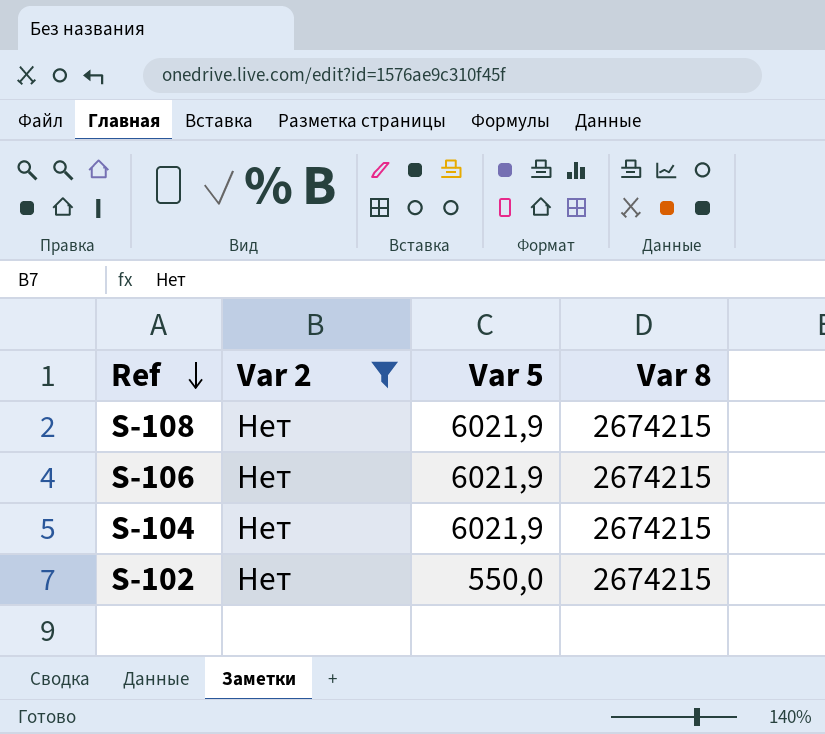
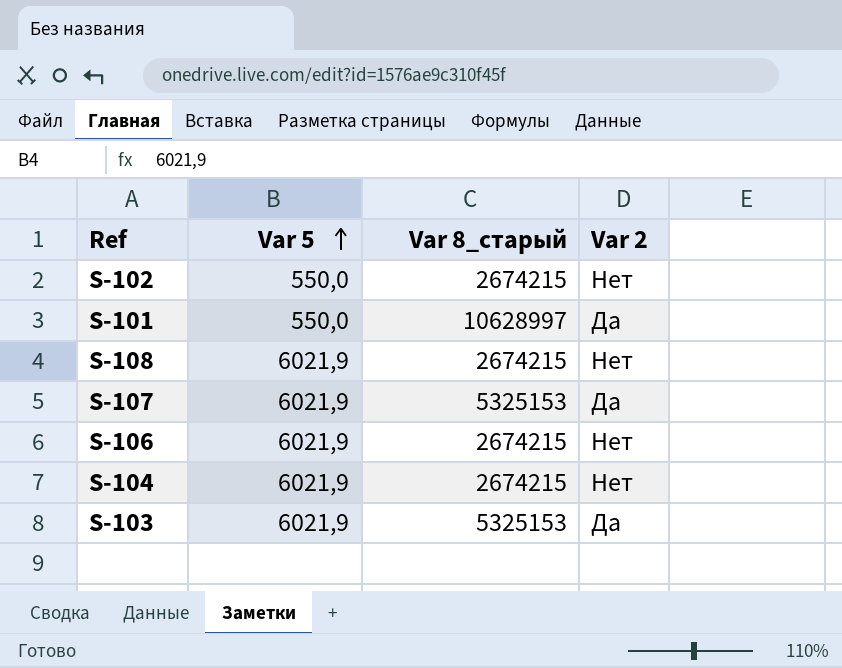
filter: Var 2 = Нет -> none
row order: Ref descending -> Var 5 ascending
column name: Var 8 -> Var 8_старый
column Var 2 | position: 2 -> 4

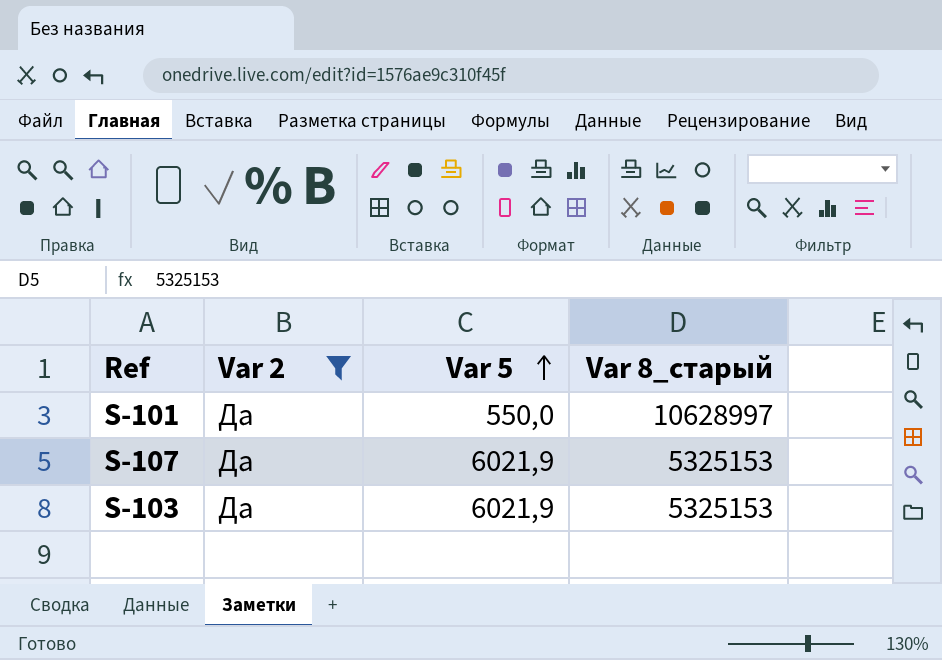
filter: none -> Var 2 = Да
column Var 2 | position: 4 -> 2

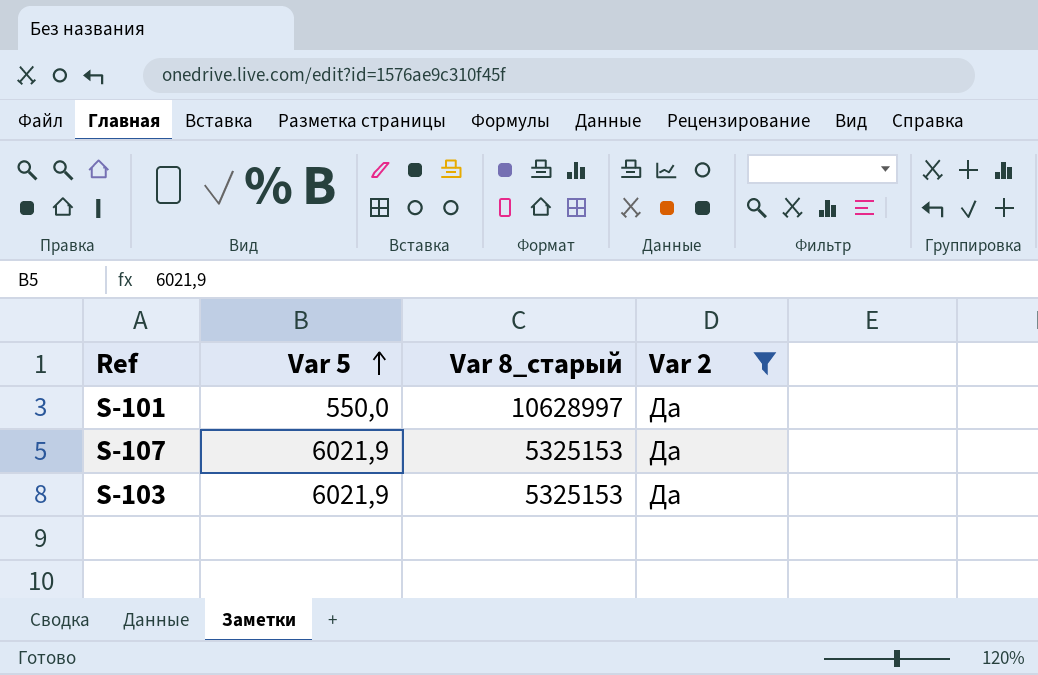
column Var 2 | position: 2 -> 4

